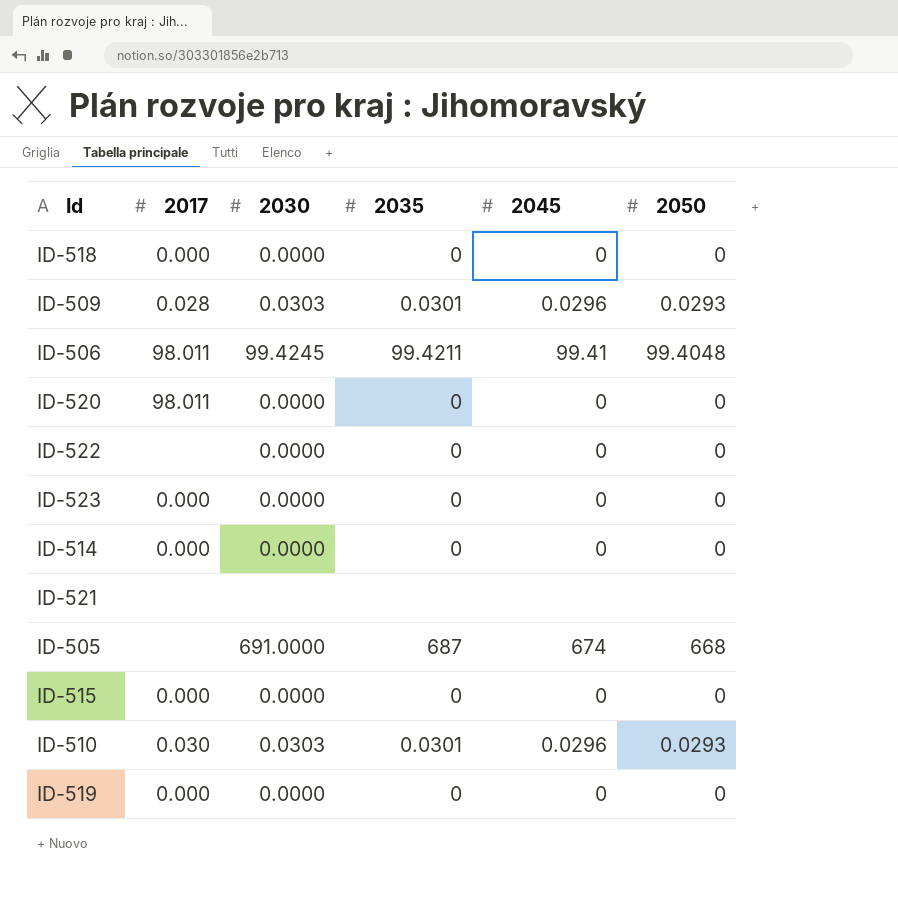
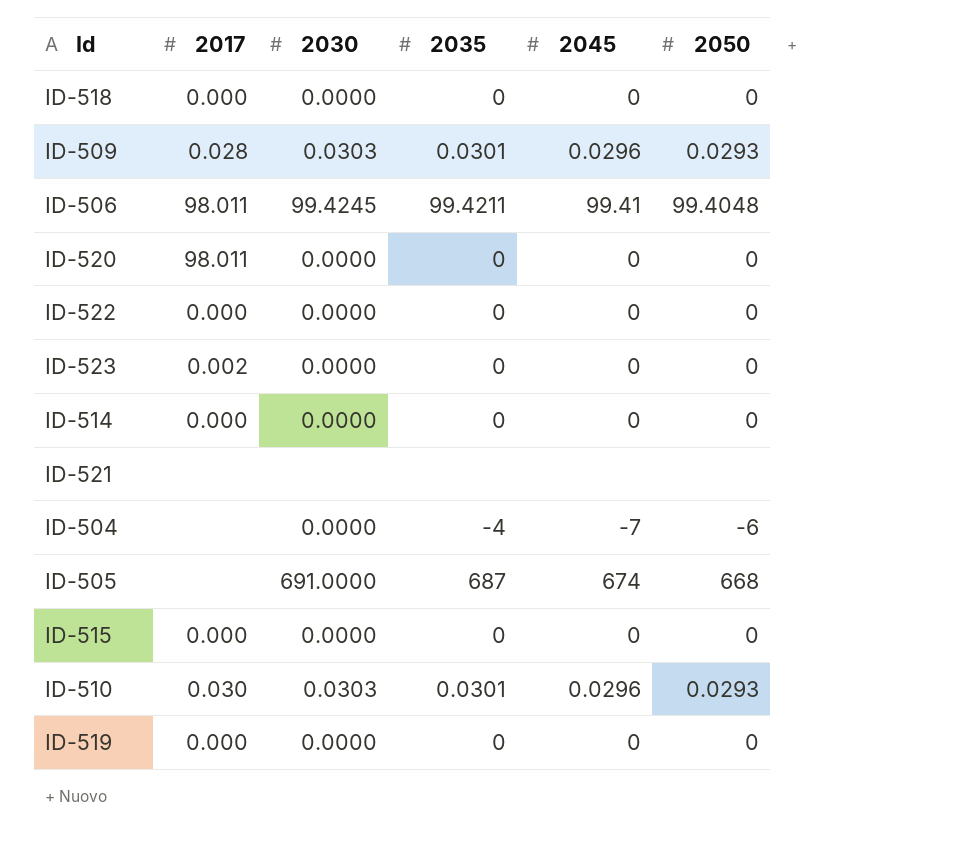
ID-522 | 2017: none -> 0.000
ID-523 | 2017: 0.000 -> 0.002
row ID-504: none -> none | 0.0000 | -4 | -7 | -6

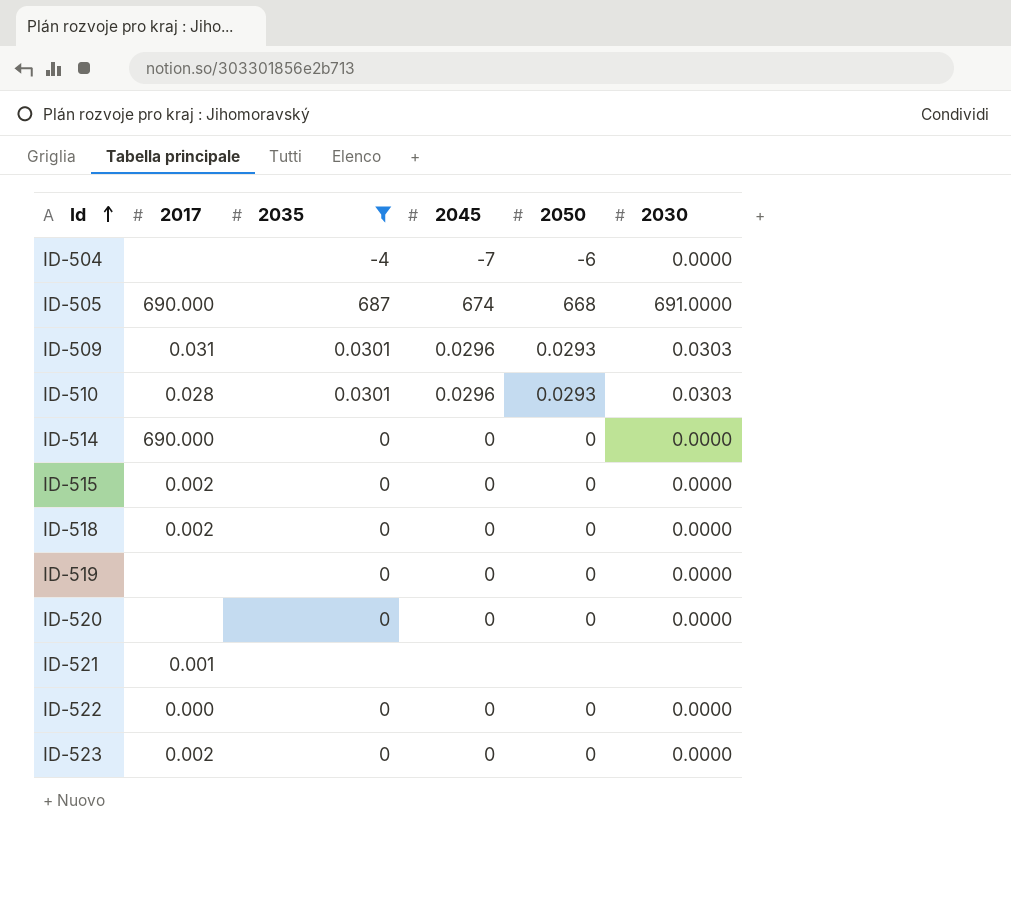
filter: none -> 2035 != 99.4211
row order: none -> Id ascending
column 2030 | position: 3 -> 6
ID-505 | 2017: none -> 690.000
ID-509 | 2017: 0.028 -> 0.031
ID-510 | 2017: 0.030 -> 0.028
ID-514 | 2017: 0.000 -> 690.000
ID-515 | 2017: 0.000 -> 0.002
ID-518 | 2017: 0.000 -> 0.002
ID-519 | 2017: 0.000 -> none
ID-520 | 2017: 98.011 -> none
ID-521 | 2017: none -> 0.001

